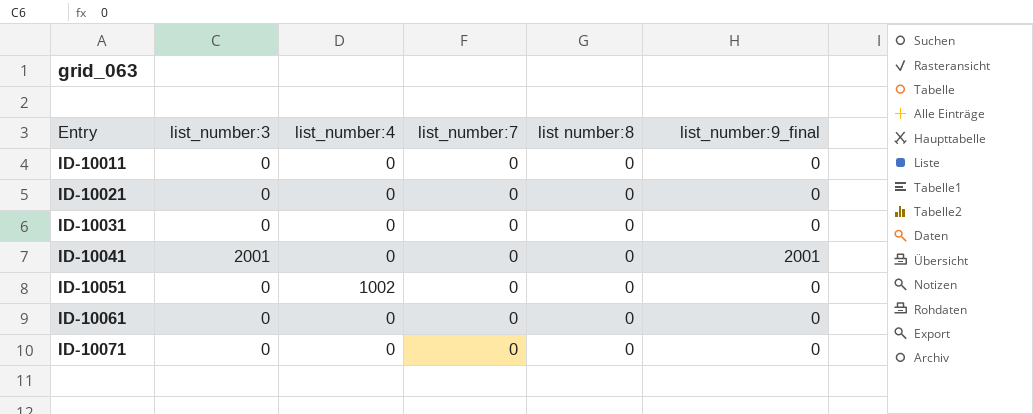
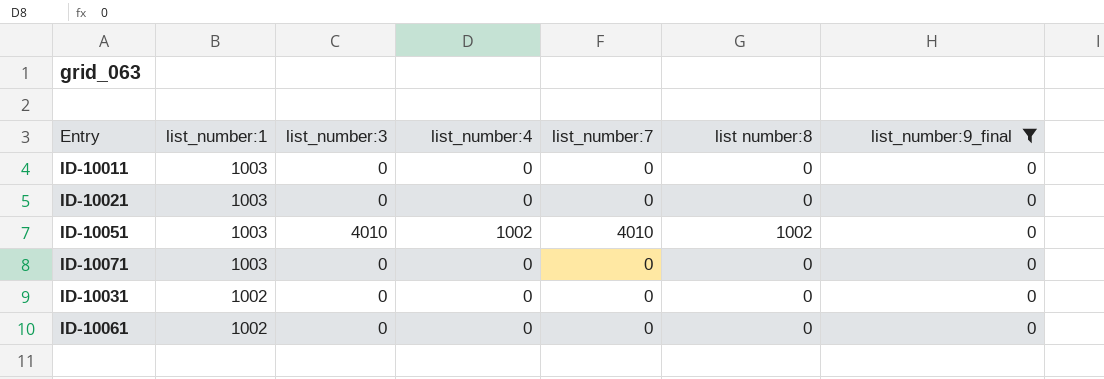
filter: none -> list_number:9_final = 0
row order: Entry ascending -> list_number:1 descending
column list_number:1 | position: none -> 2
ID-10051 | list_number:3: 0 -> 4010
ID-10051 | list_number:7: 0 -> 4010
ID-10051 | list number:8: 0 -> 1002

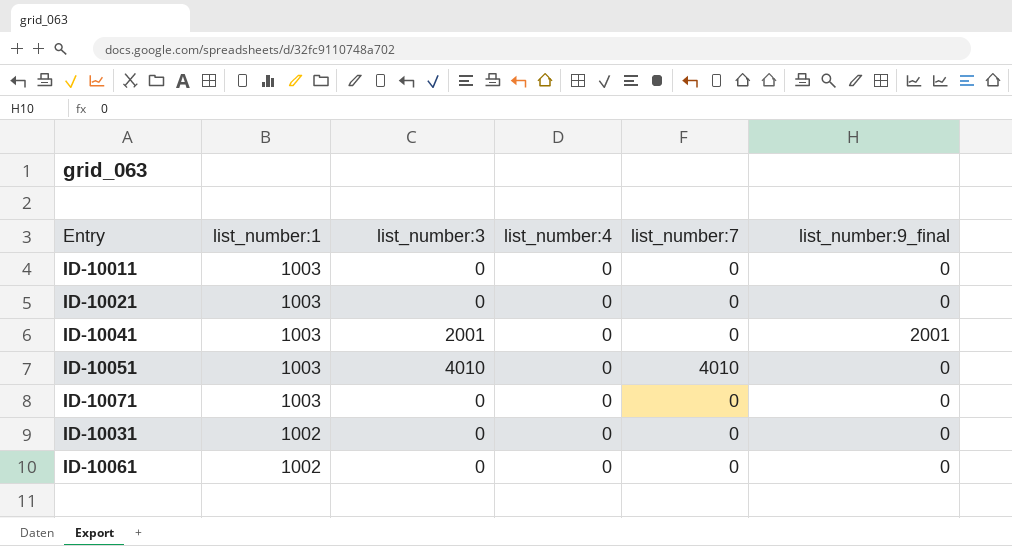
filter: list_number:9_final = 0 -> none
column list number:8 | position: 6 -> none
ID-10051 | list_number:4: 1002 -> 0

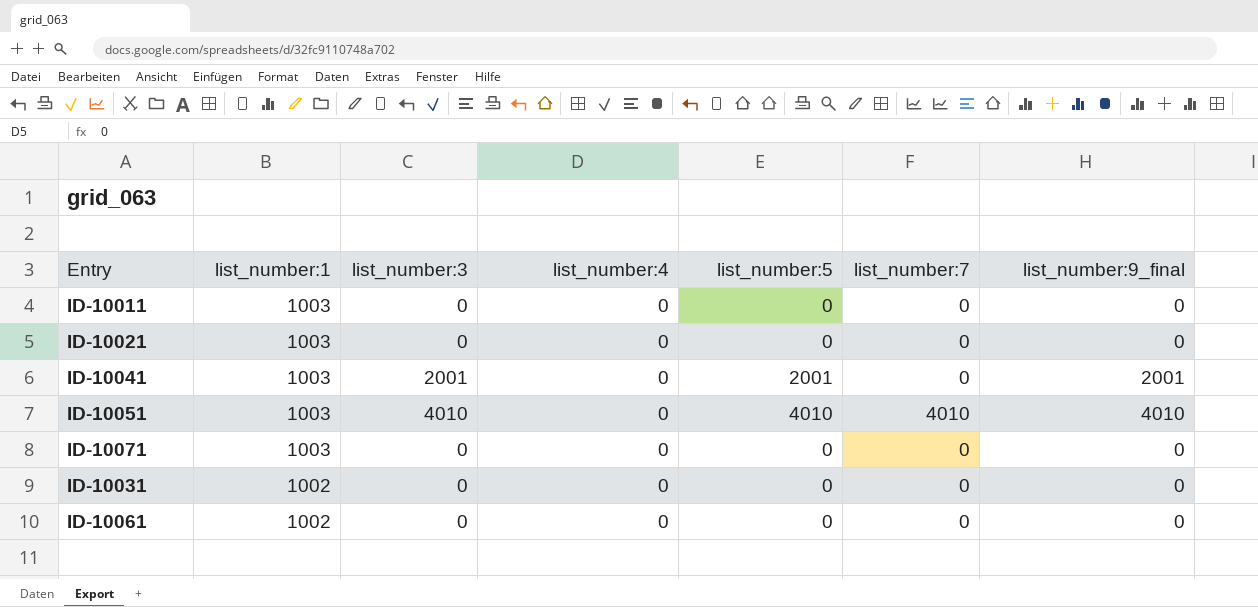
column list_number:5 | position: none -> 5
ID-10051 | list_number:9_final: 0 -> 4010

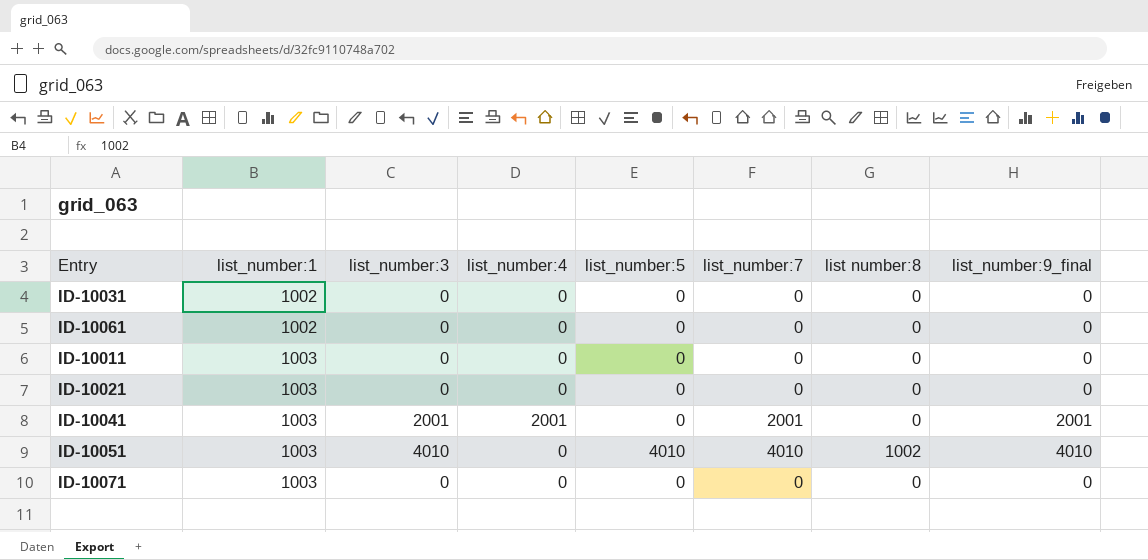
row order: list_number:1 descending -> list_number:1 ascending
column list number:8 | position: none -> 7
ID-10041 | list_number:4: 0 -> 2001
ID-10041 | list_number:5: 2001 -> 0
ID-10041 | list_number:7: 0 -> 2001

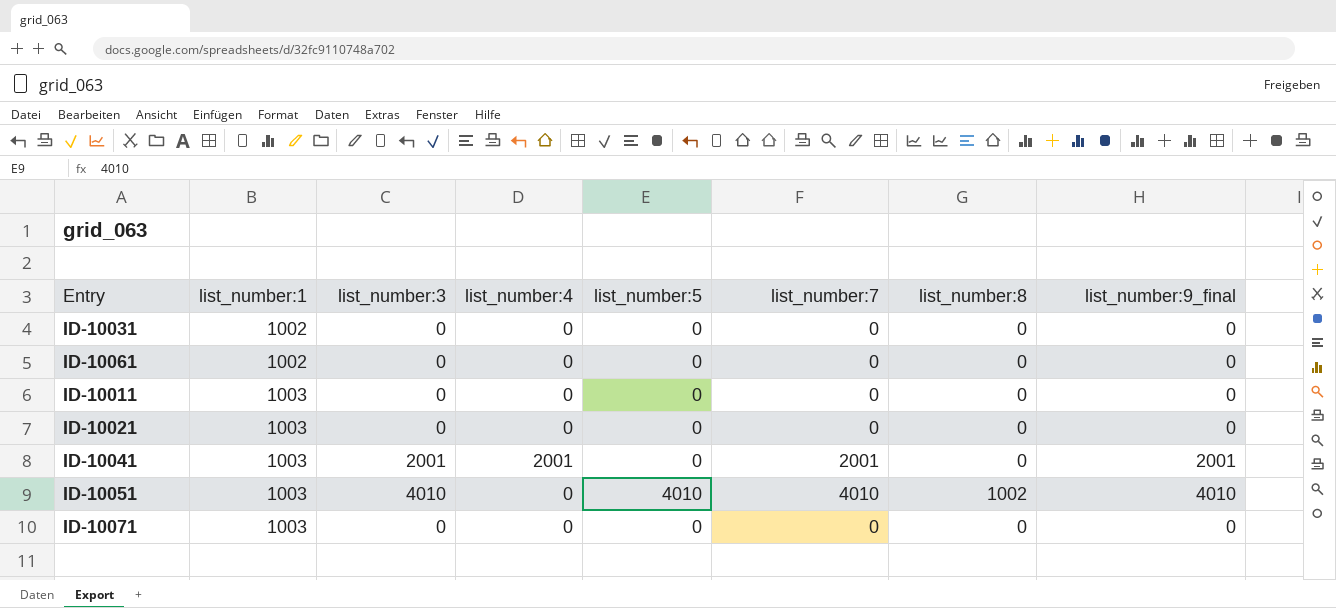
column name: list number:8 -> list_number:8

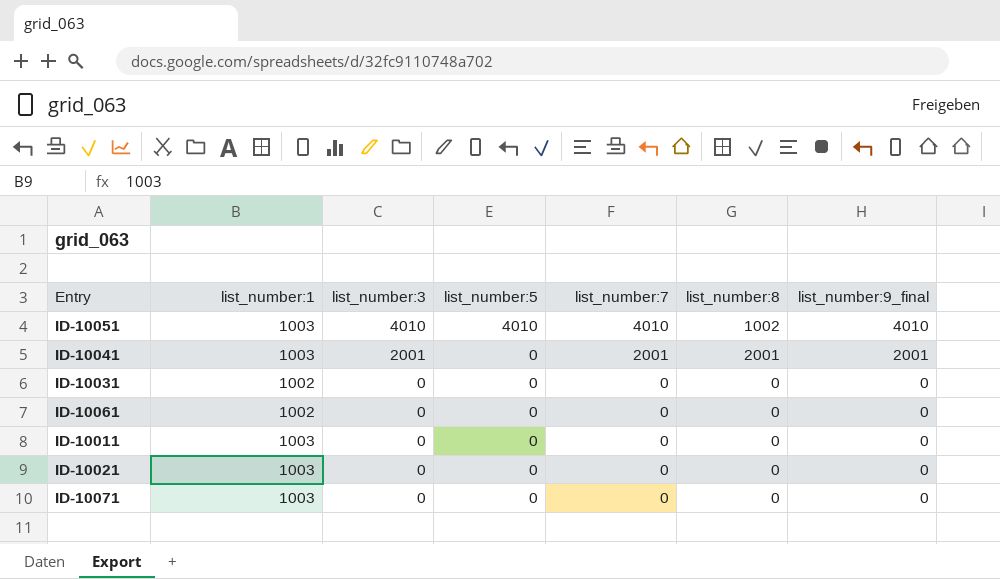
row order: list_number:1 ascending -> list_number:3 descending
column list_number:4 | position: 4 -> none
ID-10041 | list_number:8: 0 -> 2001

